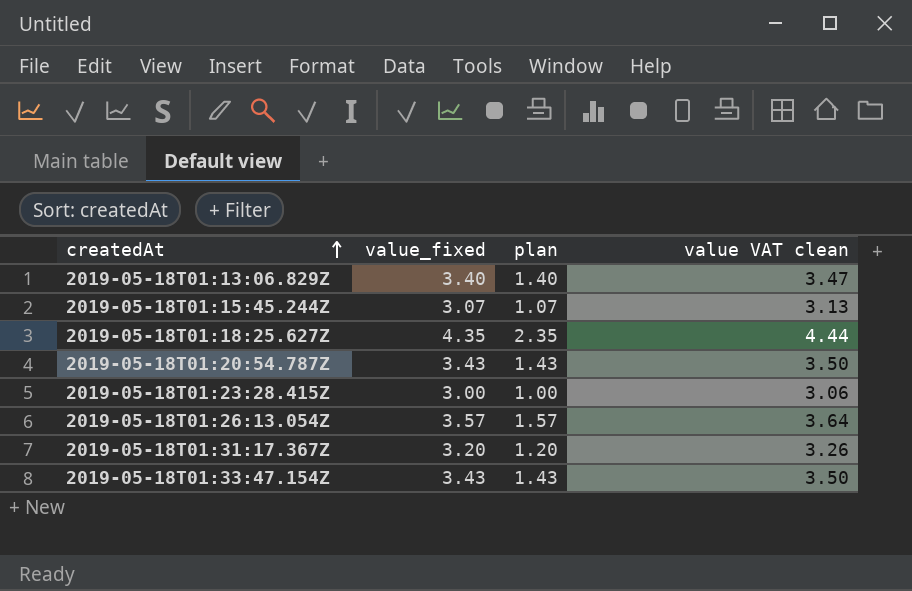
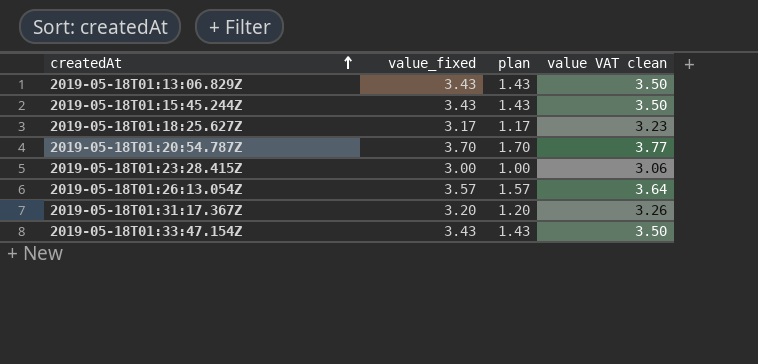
2019-05-18T01:13:06.829Z | value_fixed: 3.40 -> 3.43
2019-05-18T01:13:06.829Z | plan: 1.40 -> 1.43
2019-05-18T01:13:06.829Z | value VAT clean: 3.47 -> 3.50
2019-05-18T01:15:45.244Z | value_fixed: 3.07 -> 3.43
2019-05-18T01:15:45.244Z | plan: 1.07 -> 1.43
2019-05-18T01:15:45.244Z | value VAT clean: 3.13 -> 3.50
2019-05-18T01:18:25.627Z | value_fixed: 4.35 -> 3.17
2019-05-18T01:18:25.627Z | plan: 2.35 -> 1.17
2019-05-18T01:18:25.627Z | value VAT clean: 4.44 -> 3.23
2019-05-18T01:20:54.787Z | value_fixed: 3.43 -> 3.70
2019-05-18T01:20:54.787Z | plan: 1.43 -> 1.70
2019-05-18T01:20:54.787Z | value VAT clean: 3.50 -> 3.77

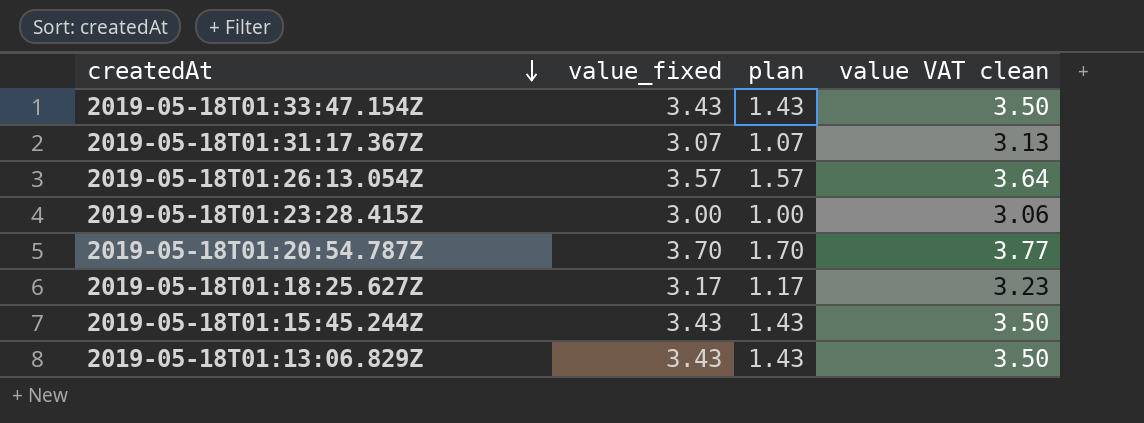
row order: createdAt ascending -> createdAt descending
2019-05-18T01:31:17.367Z | value_fixed: 3.20 -> 3.07
2019-05-18T01:31:17.367Z | plan: 1.20 -> 1.07
2019-05-18T01:31:17.367Z | value VAT clean: 3.26 -> 3.13

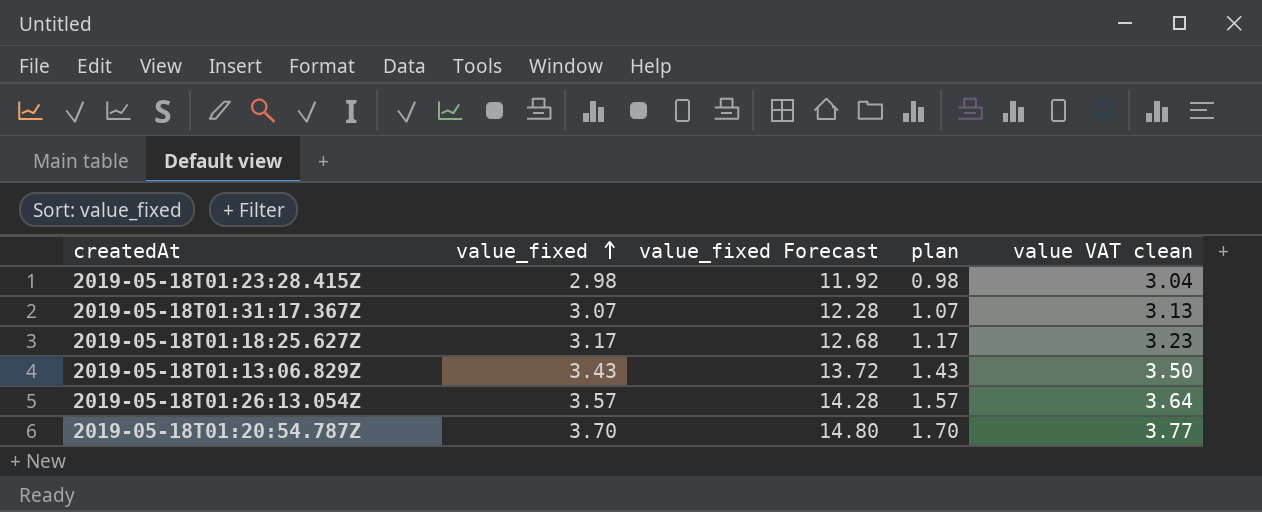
row order: createdAt descending -> value_fixed ascending
column value_fixed Forecast | formula: none -> [value_fixed] * 4
row 2019-05-18T01:33:47.154Z: 3.43 | 1.43 | 3.50 -> none
row 2019-05-18T01:15:45.244Z: 3.43 | 1.43 | 3.50 -> none
2019-05-18T01:23:28.415Z | value_fixed: 3.00 -> 2.98
2019-05-18T01:23:28.415Z | plan: 1.00 -> 0.98
2019-05-18T01:23:28.415Z | value VAT clean: 3.06 -> 3.04

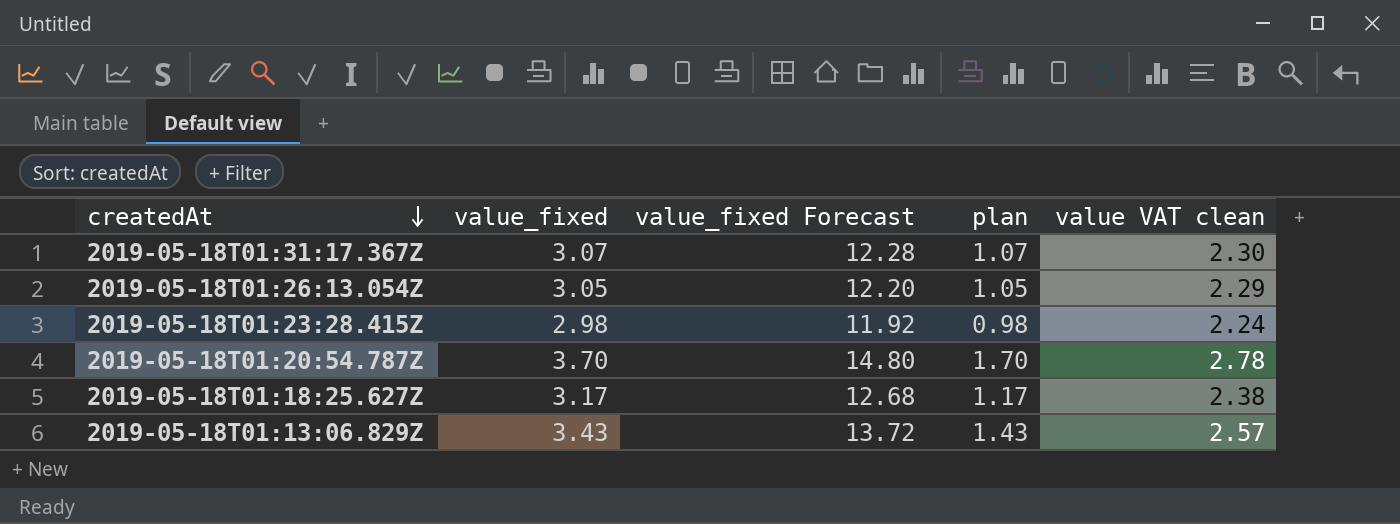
row order: value_fixed ascending -> createdAt descending
column value VAT clean | formula: [value_fixed] * 1.02 -> [value_fixed] * 0.75
2019-05-18T01:26:13.054Z | value_fixed: 3.57 -> 3.05
2019-05-18T01:26:13.054Z | value_fixed Forecast: 14.28 -> 12.20
2019-05-18T01:26:13.054Z | plan: 1.57 -> 1.05

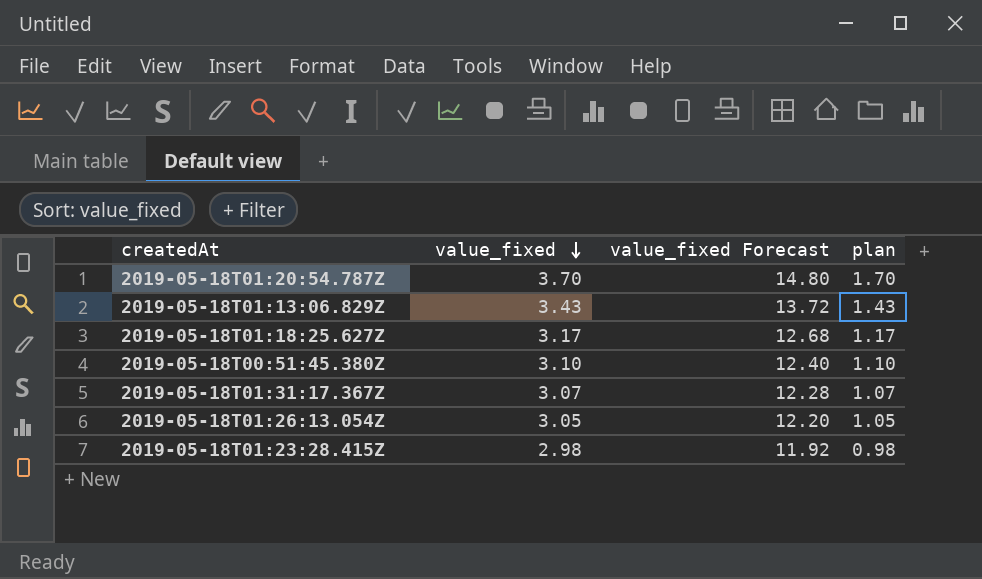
row order: createdAt descending -> value_fixed descending
column value VAT clean | formula: [value_fixed] * 0.75 -> none
row 2019-05-18T00:51:45.380Z: none -> 3.10 | 12.40 | 1.10

